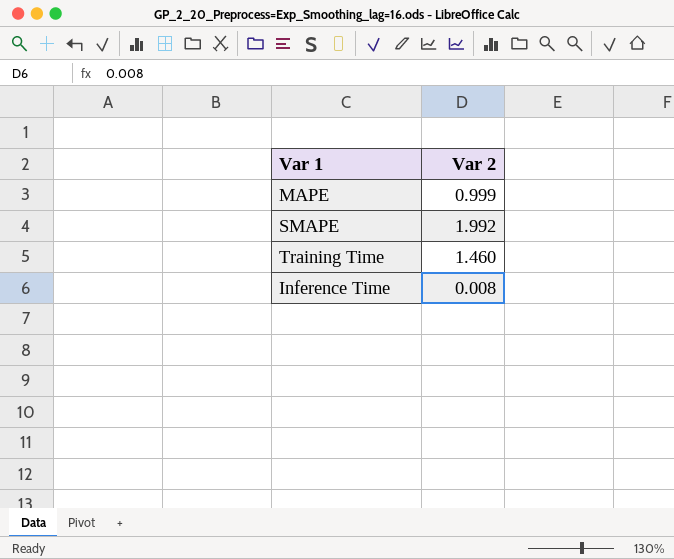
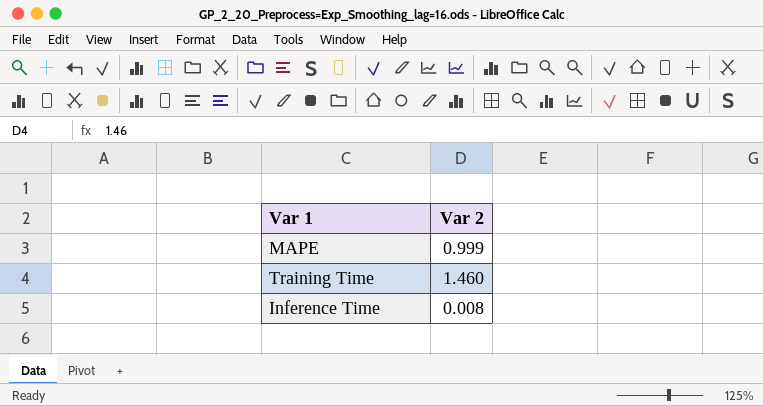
row SMAPE: 1.992 -> none

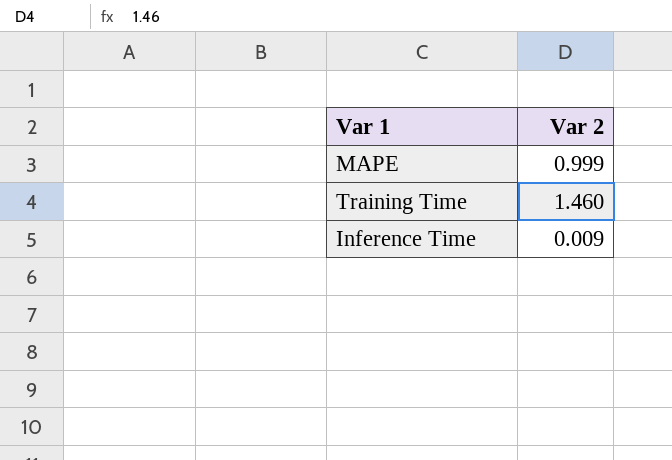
Inference Time | Var 2: 0.008 -> 0.009

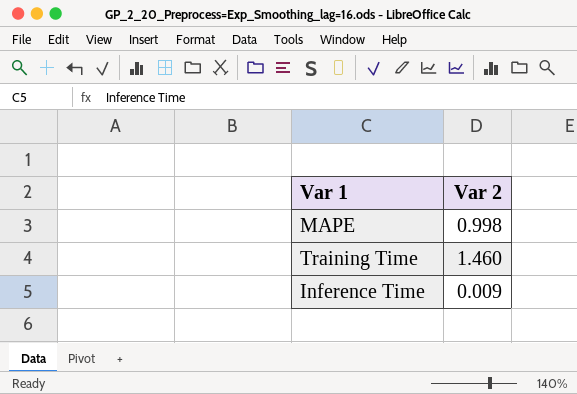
MAPE | Var 2: 0.999 -> 0.998

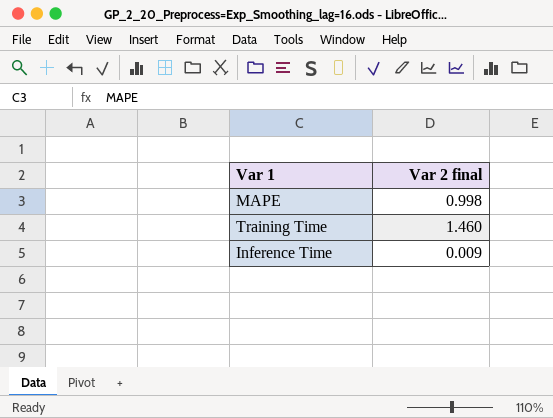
column name: Var 2 -> Var 2 final

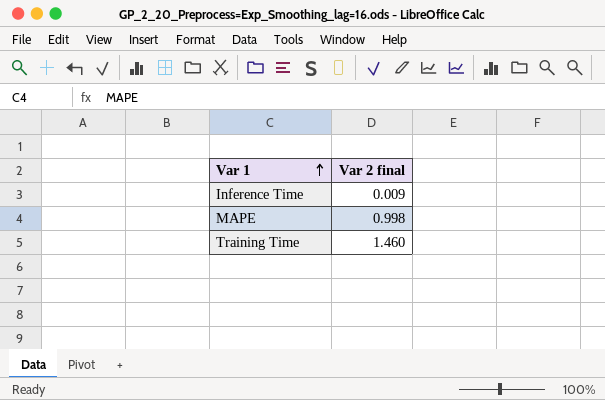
row order: none -> Var 1 ascending

